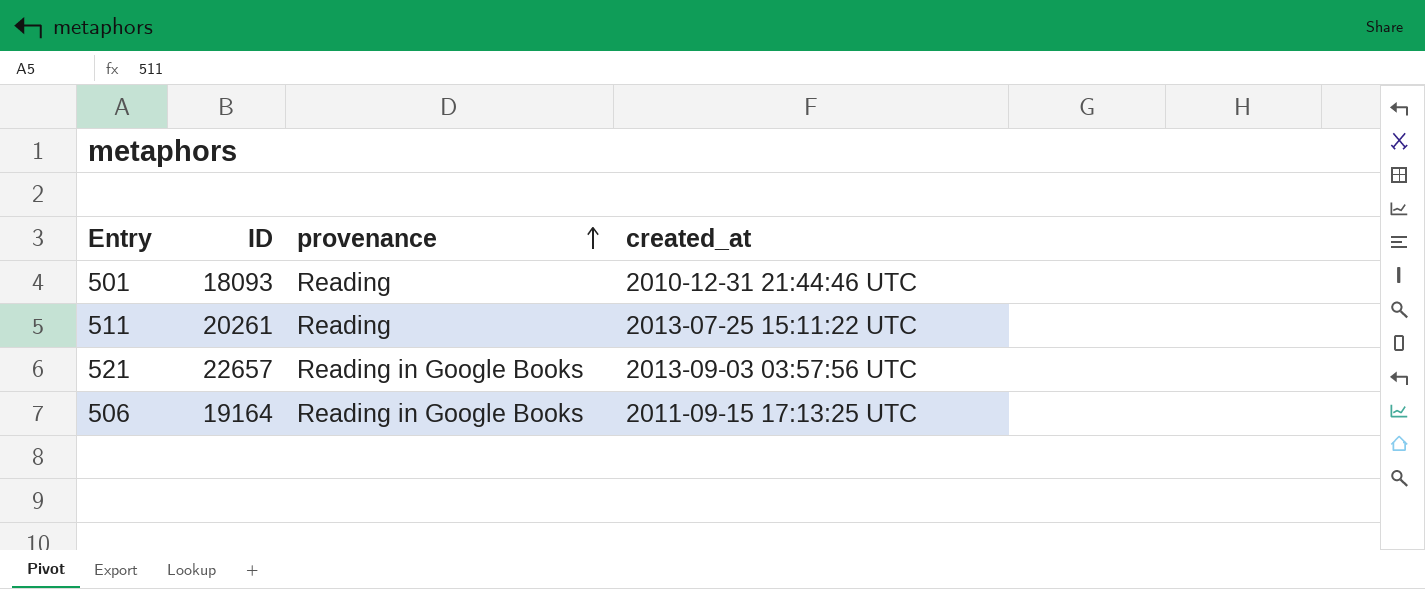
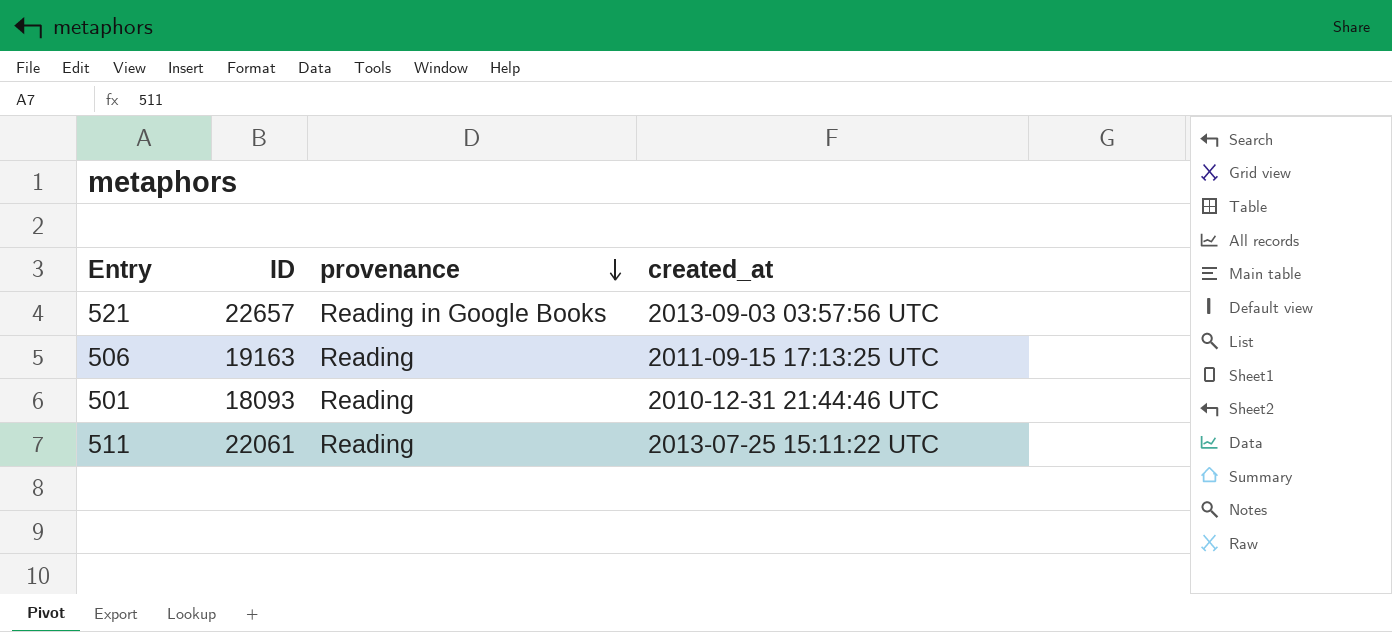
row order: provenance ascending -> provenance descending
506 | ID: 19164 -> 19163
506 | provenance: Reading in Google Books -> Reading
511 | ID: 20261 -> 22061

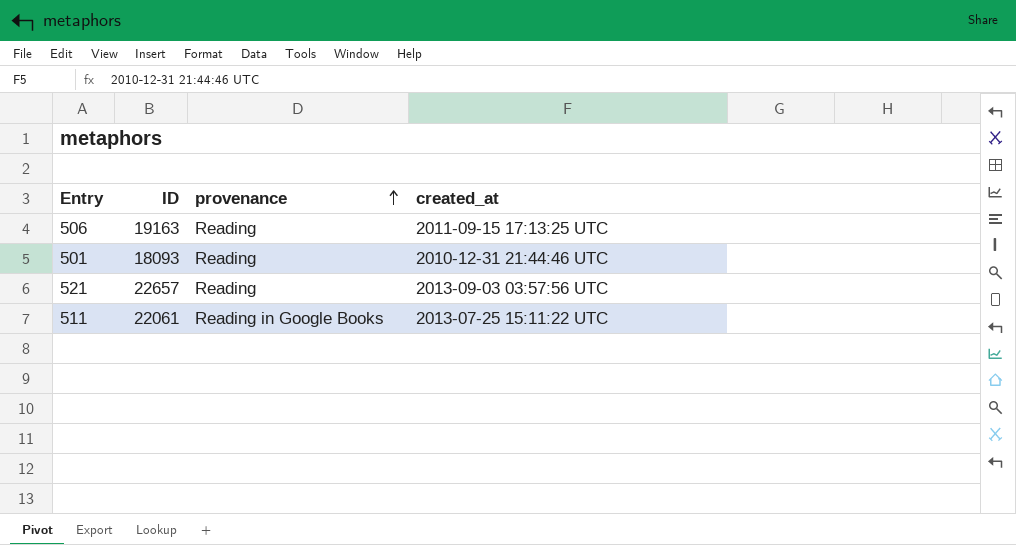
row order: provenance descending -> provenance ascending
521 | provenance: Reading in Google Books -> Reading
511 | provenance: Reading -> Reading in Google Books

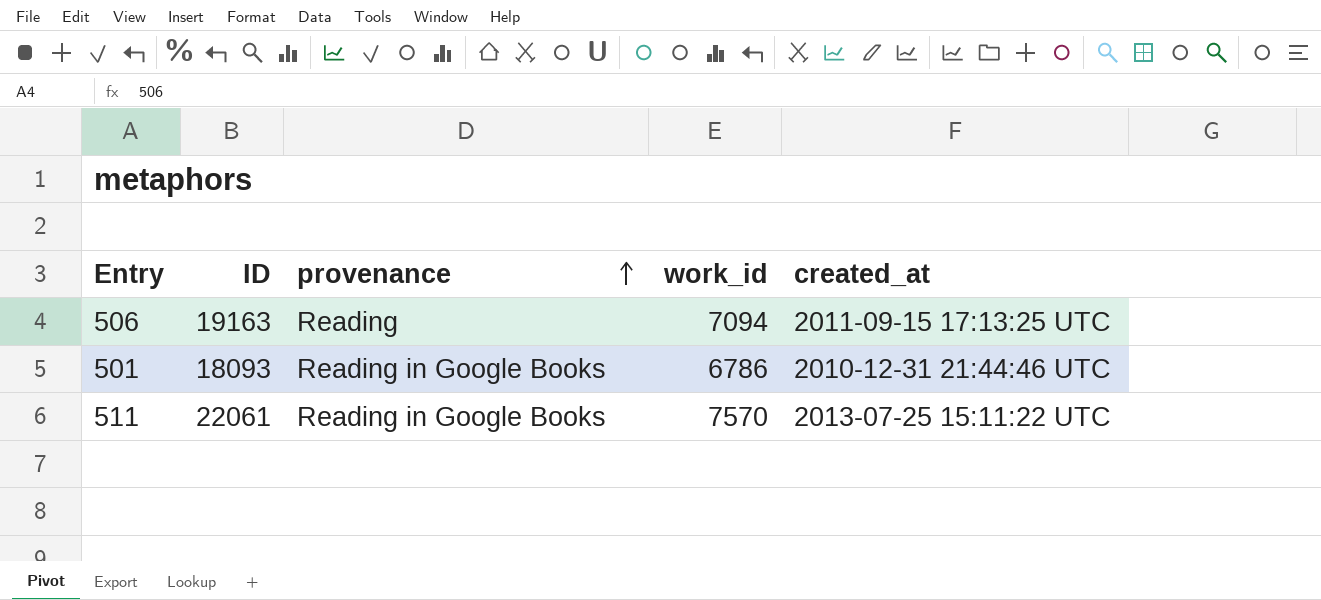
column work_id | position: none -> 4
row 521: 22657 | Reading | 2013-09-03 03:57:56 UTC -> none
501 | provenance: Reading -> Reading in Google Books

